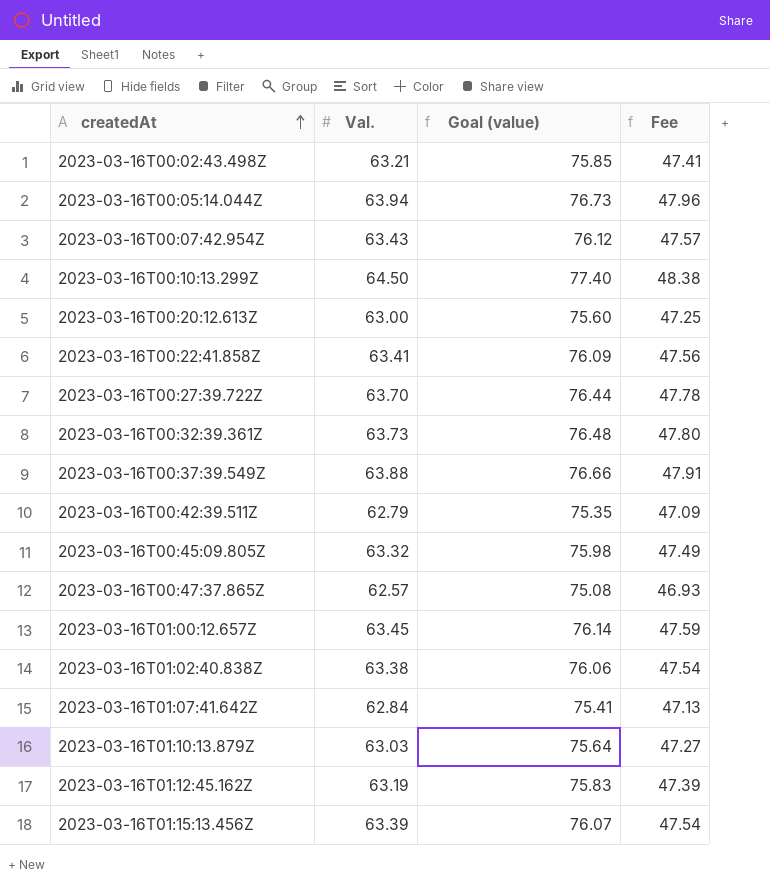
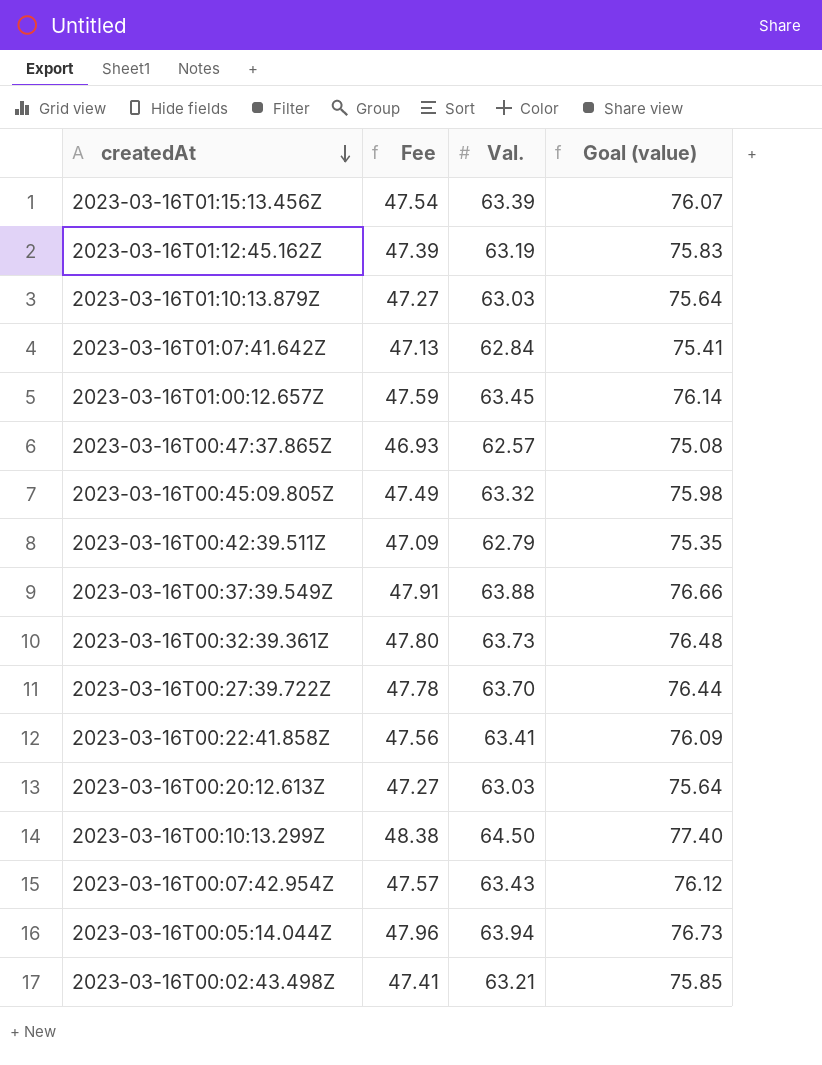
row order: createdAt ascending -> createdAt descending
column Fee | position: 4 -> 2
row 2023-03-16T01:02:40.838Z: 63.38 | 76.06 | 47.54 -> none
2023-03-16T00:20:12.613Z | Fee: 47.25 -> 47.27
2023-03-16T00:20:12.613Z | Val.: 63.00 -> 63.03
2023-03-16T00:20:12.613Z | Goal (value): 75.60 -> 75.64

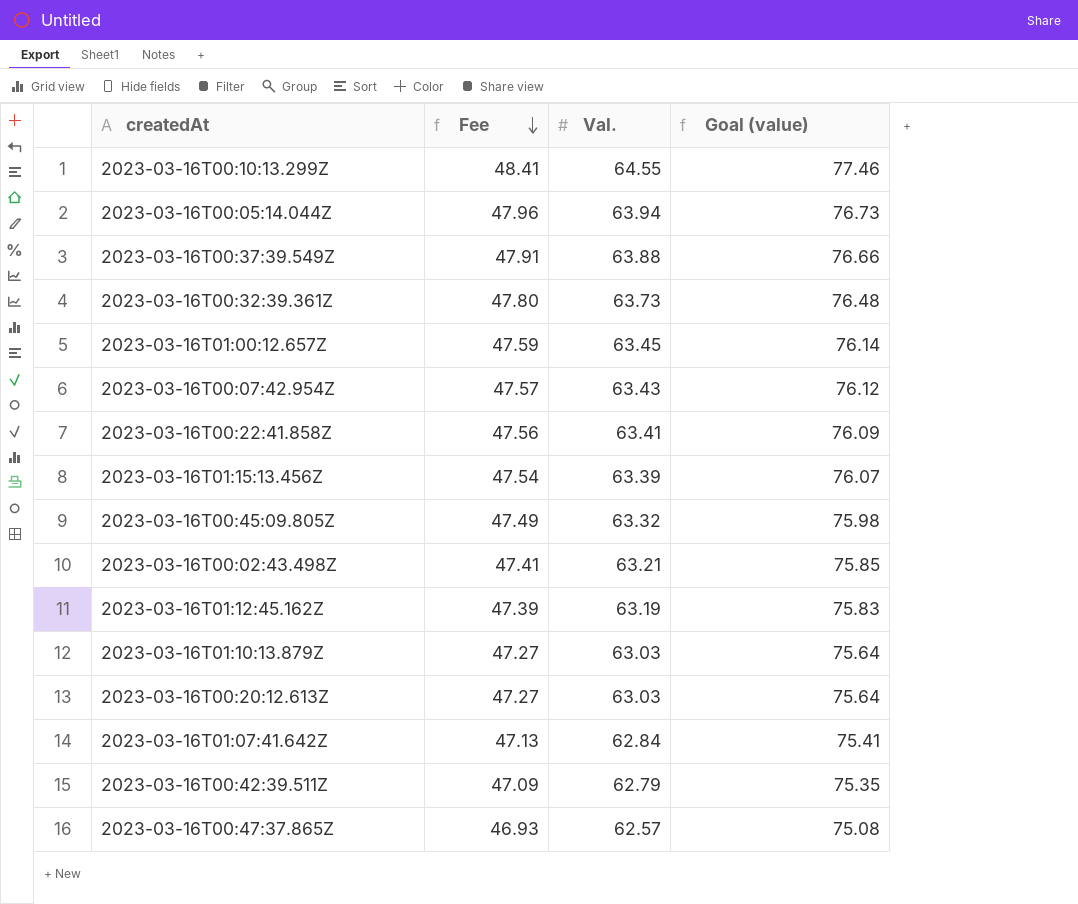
row order: createdAt descending -> Fee descending
row 2023-03-16T00:27:39.722Z: 47.78 | 63.70 | 76.44 -> none
2023-03-16T00:10:13.299Z | Fee: 48.38 -> 48.41
2023-03-16T00:10:13.299Z | Val.: 64.50 -> 64.55
2023-03-16T00:10:13.299Z | Goal (value): 77.40 -> 77.46

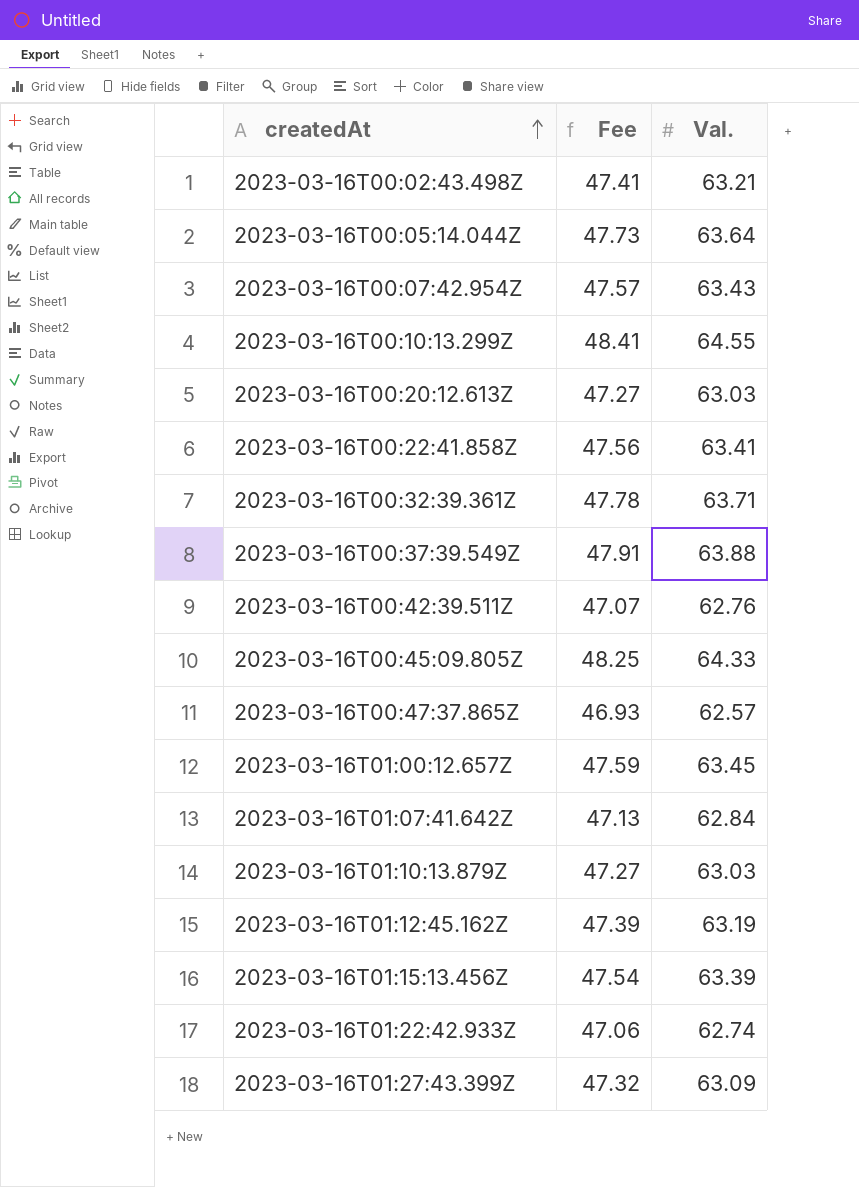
row order: Fee descending -> createdAt ascending
column Goal (value) | formula: [Val.] * 1.2 -> none
2023-03-16T00:05:14.044Z | Fee: 47.96 -> 47.73
2023-03-16T00:05:14.044Z | Val.: 63.94 -> 63.64
2023-03-16T00:32:39.361Z | Fee: 47.80 -> 47.78
2023-03-16T00:32:39.361Z | Val.: 63.73 -> 63.71
2023-03-16T00:42:39.511Z | Fee: 47.09 -> 47.07
2023-03-16T00:42:39.511Z | Val.: 62.79 -> 62.76
2023-03-16T00:45:09.805Z | Fee: 47.49 -> 48.25
2023-03-16T00:45:09.805Z | Val.: 63.32 -> 64.33
row 2023-03-16T01:22:42.933Z: none -> 47.06 | 62.74
row 2023-03-16T01:27:43.399Z: none -> 47.32 | 63.09

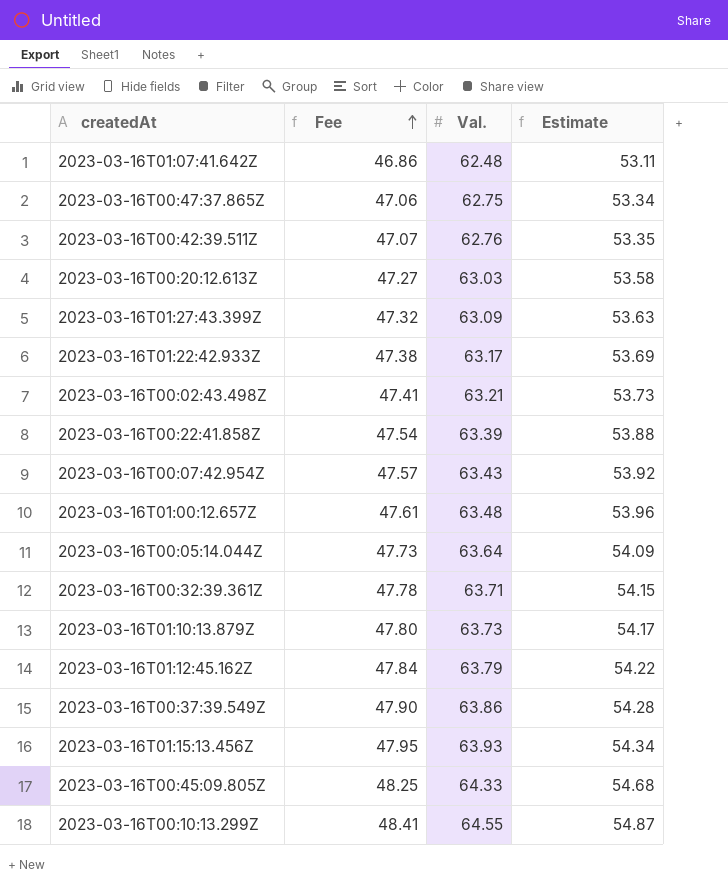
row order: createdAt ascending -> Fee ascending
column Estimate | formula: none -> [Val.] * 0.85
2023-03-16T01:07:41.642Z | Fee: 47.13 -> 46.86
2023-03-16T01:07:41.642Z | Val.: 62.84 -> 62.48
2023-03-16T00:47:37.865Z | Fee: 46.93 -> 47.06
2023-03-16T00:47:37.865Z | Val.: 62.57 -> 62.75
2023-03-16T01:22:42.933Z | Fee: 47.06 -> 47.38
2023-03-16T01:22:42.933Z | Val.: 62.74 -> 63.17
2023-03-16T00:22:41.858Z | Fee: 47.56 -> 47.54
2023-03-16T00:22:41.858Z | Val.: 63.41 -> 63.39
2023-03-16T01:00:12.657Z | Fee: 47.59 -> 47.61
2023-03-16T01:00:12.657Z | Val.: 63.45 -> 63.48
2023-03-16T01:10:13.879Z | Fee: 47.27 -> 47.80
2023-03-16T01:10:13.879Z | Val.: 63.03 -> 63.73
2023-03-16T01:12:45.162Z | Fee: 47.39 -> 47.84
2023-03-16T01:12:45.162Z | Val.: 63.19 -> 63.79
2023-03-16T00:37:39.549Z | Fee: 47.91 -> 47.90
2023-03-16T00:37:39.549Z | Val.: 63.88 -> 63.86
2023-03-16T01:15:13.456Z | Fee: 47.54 -> 47.95
2023-03-16T01:15:13.456Z | Val.: 63.39 -> 63.93

